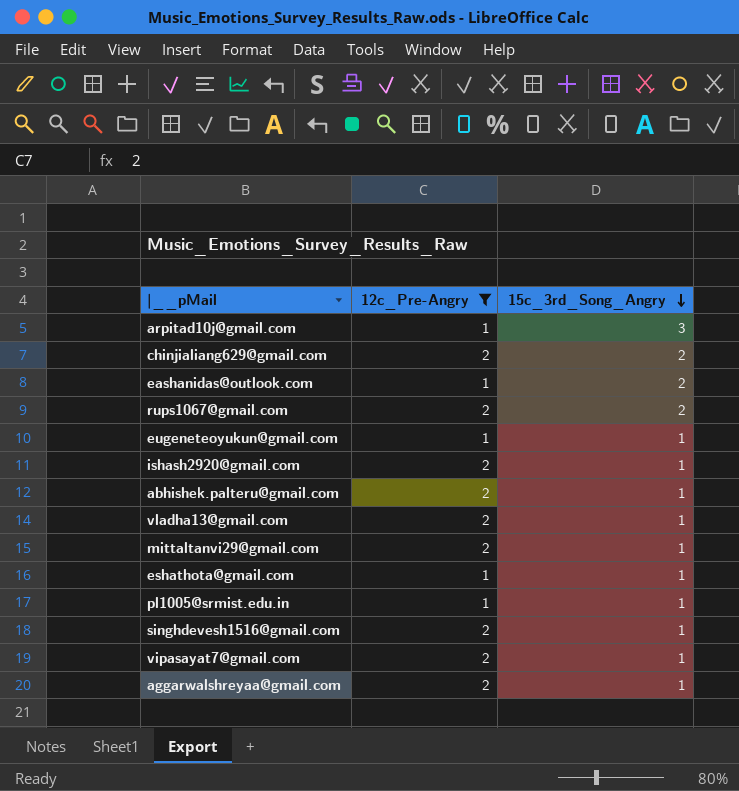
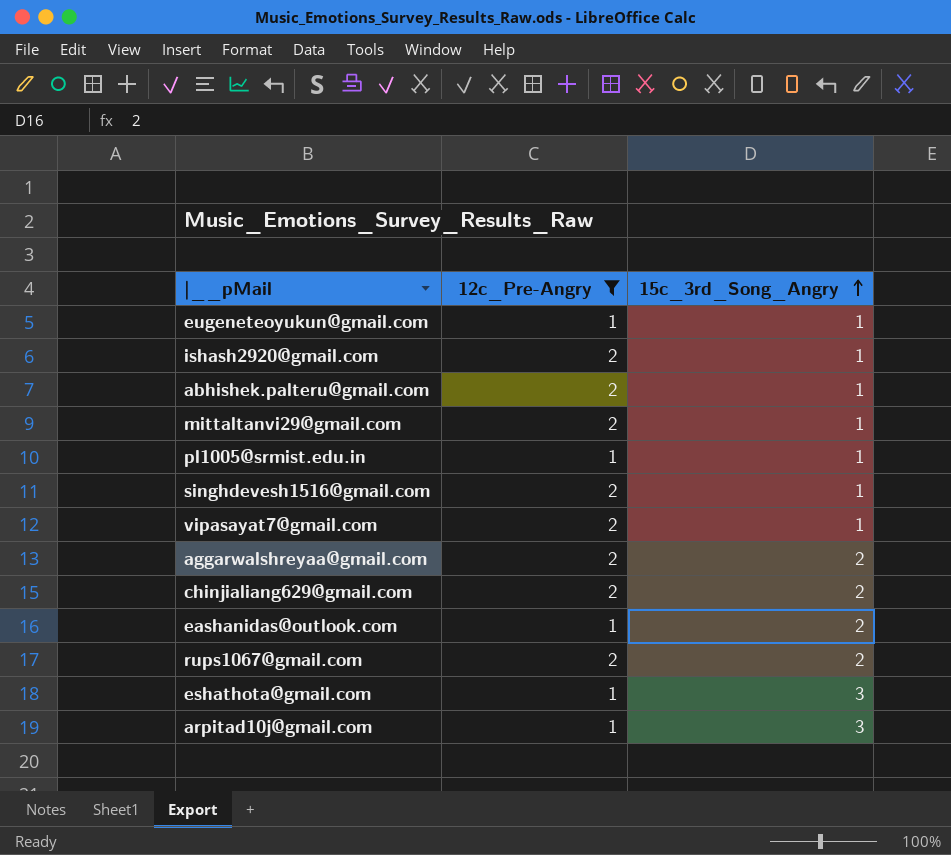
row order: 15c_3rd_Song_Angry descending -> 15c_3rd_Song_Angry ascending
row vladha13@gmail.com: 2 | 1 -> none
aggarwalshreyaa@gmail.com | 15c_3rd_Song_Angry: 1 -> 2
eshathota@gmail.com | 15c_3rd_Song_Angry: 1 -> 3

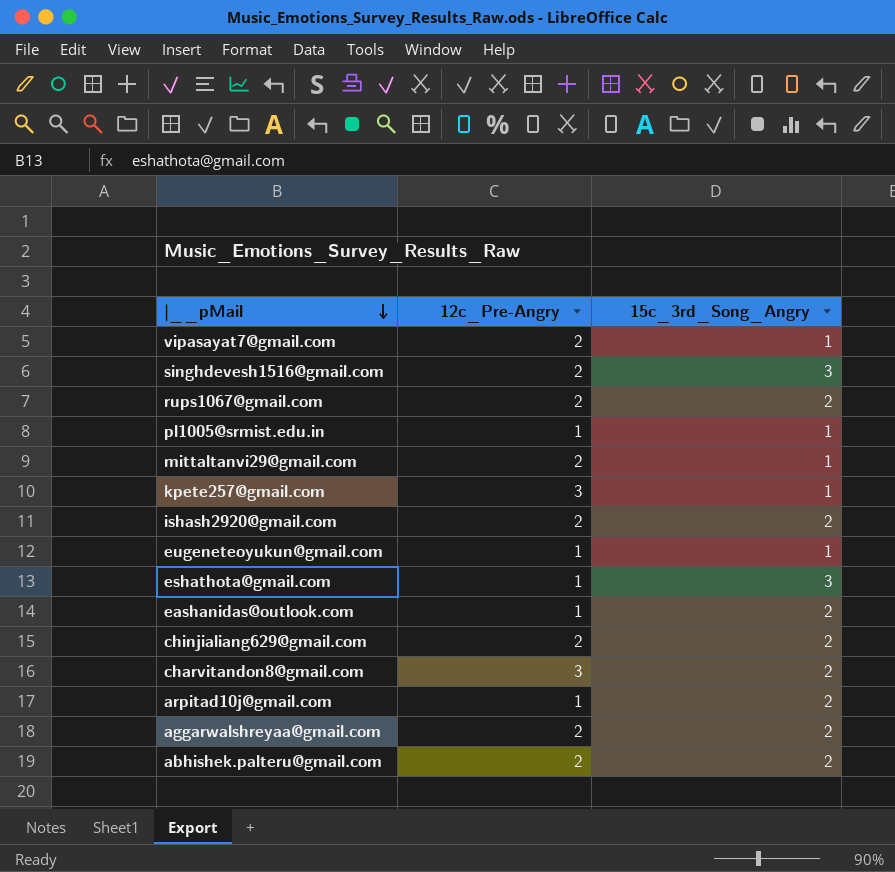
filter: 12c_Pre-Angry != 3 -> none
row order: 15c_3rd_Song_Angry ascending -> |__pMail descending
singhdevesh1516@gmail.com | 15c_3rd_Song_Angry: 1 -> 3
ishash2920@gmail.com | 15c_3rd_Song_Angry: 1 -> 2
arpitad10j@gmail.com | 15c_3rd_Song_Angry: 3 -> 2
abhishek.palteru@gmail.com | 15c_3rd_Song_Angry: 1 -> 2

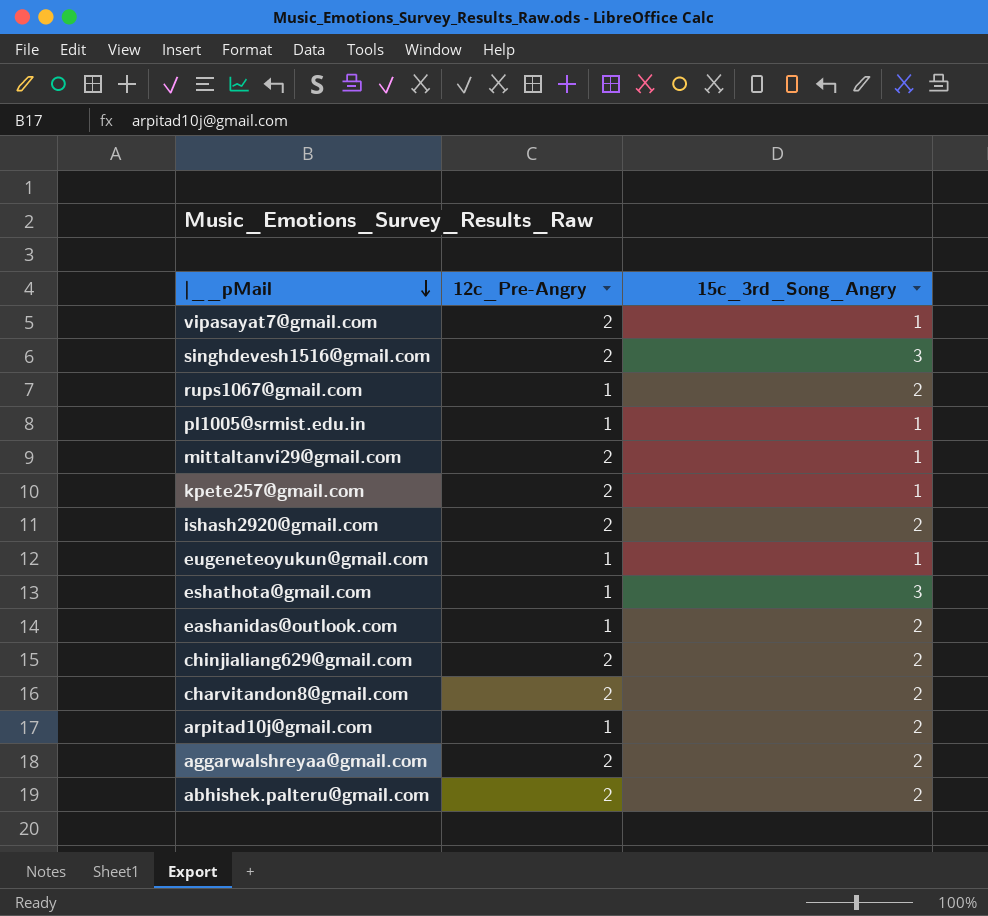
rups1067@gmail.com | 12c_Pre-Angry: 2 -> 1
kpete257@gmail.com | 12c_Pre-Angry: 3 -> 2
charvitandon8@gmail.com | 12c_Pre-Angry: 3 -> 2

